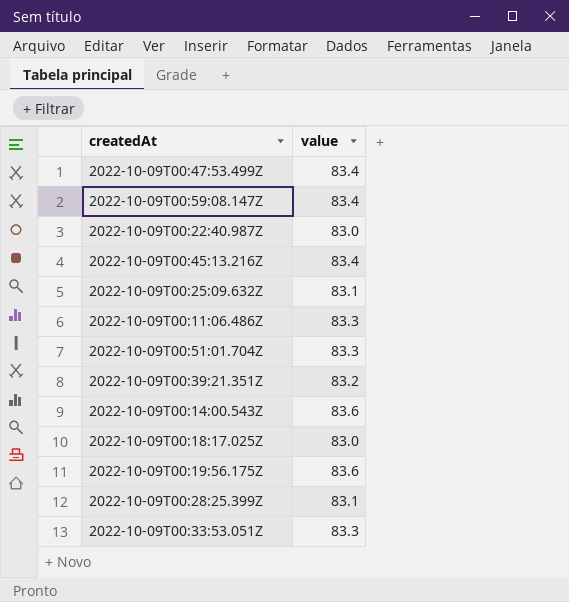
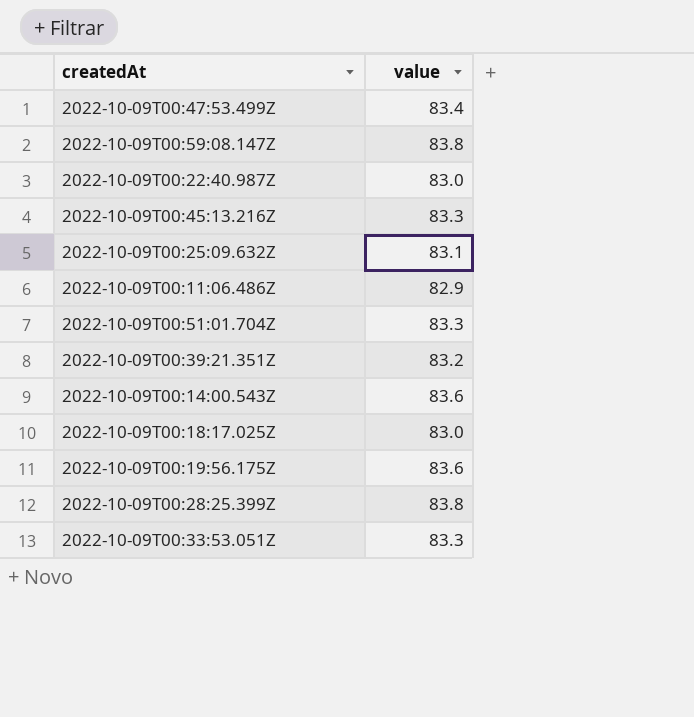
2022-10-09T00:59:08.147Z | value: 83.4 -> 83.8
2022-10-09T00:45:13.216Z | value: 83.4 -> 83.3
2022-10-09T00:11:06.486Z | value: 83.3 -> 82.9
2022-10-09T00:28:25.399Z | value: 83.1 -> 83.8

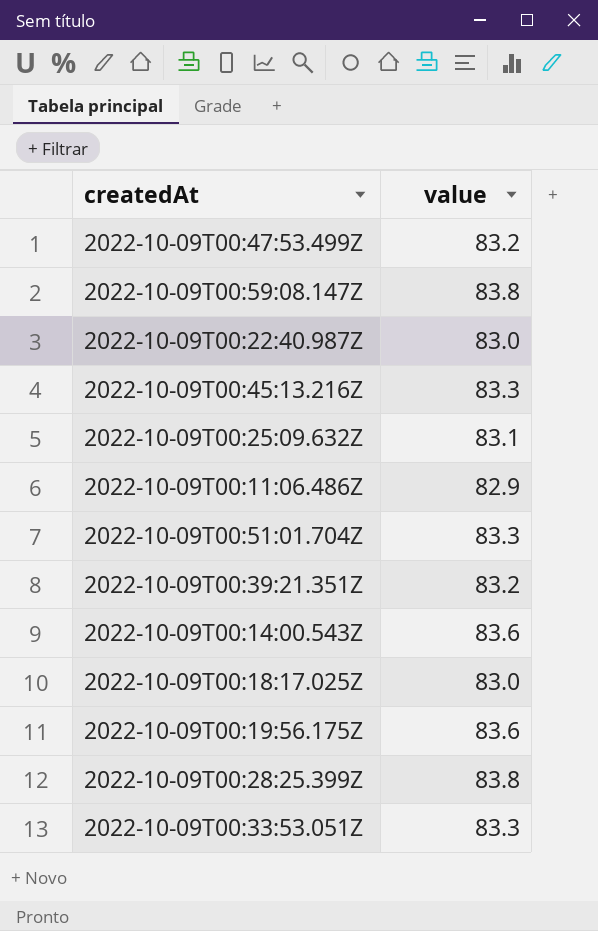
2022-10-09T00:47:53.499Z | value: 83.4 -> 83.2

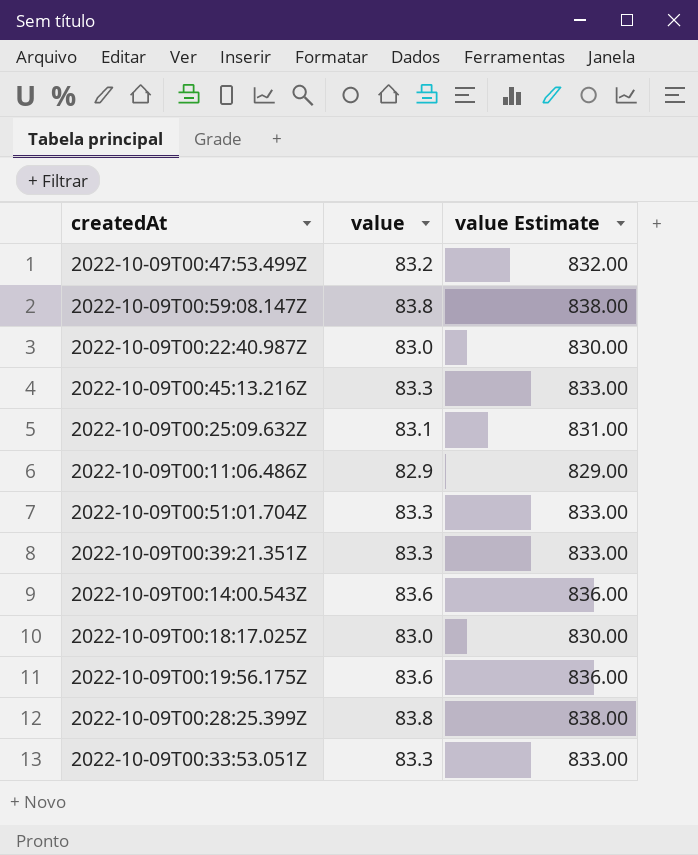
column value Estimate | formula: none -> [value] * 10
2022-10-09T00:39:21.351Z | value: 83.2 -> 83.3

